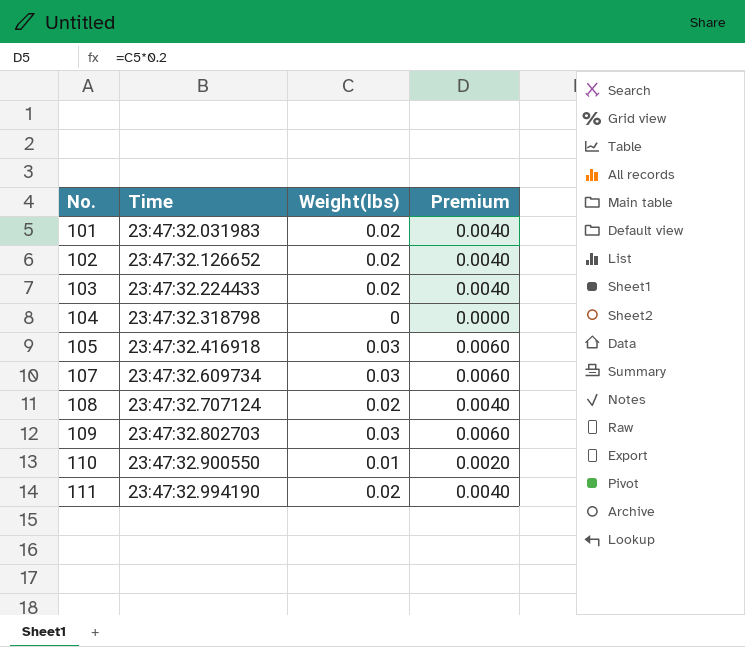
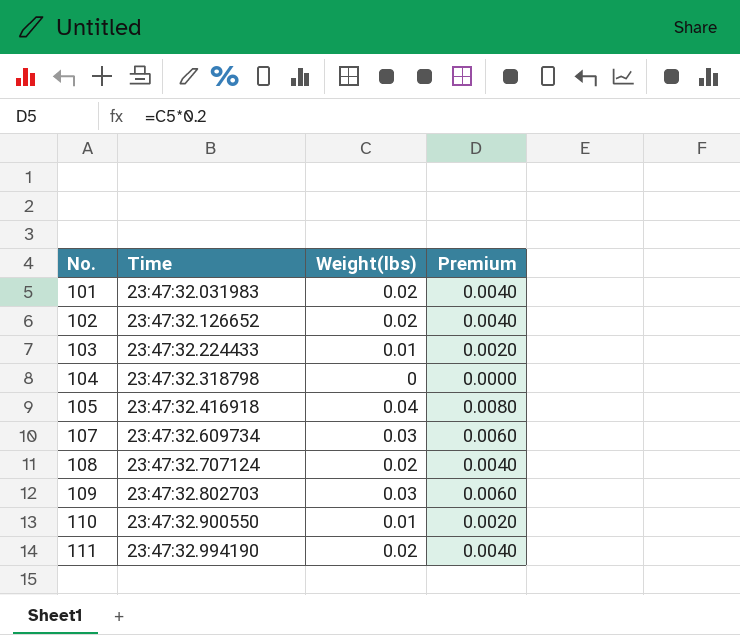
103 | Weight(lbs): 0.02 -> 0.01
103 | Premium: 0.0040 -> 0.0020
105 | Weight(lbs): 0.03 -> 0.04
105 | Premium: 0.0060 -> 0.0080

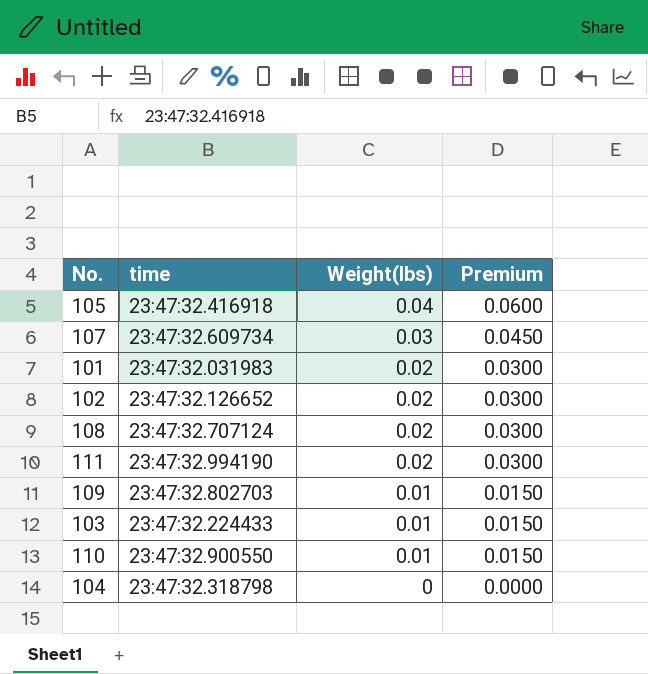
row order: No. ascending -> Weight(lbs) descending
column name: Time -> time
column Premium | formula: [Weight(lbs)] * 0.2 -> [Weight(lbs)] * 1.5
109 | Weight(lbs): 0.03 -> 0.01

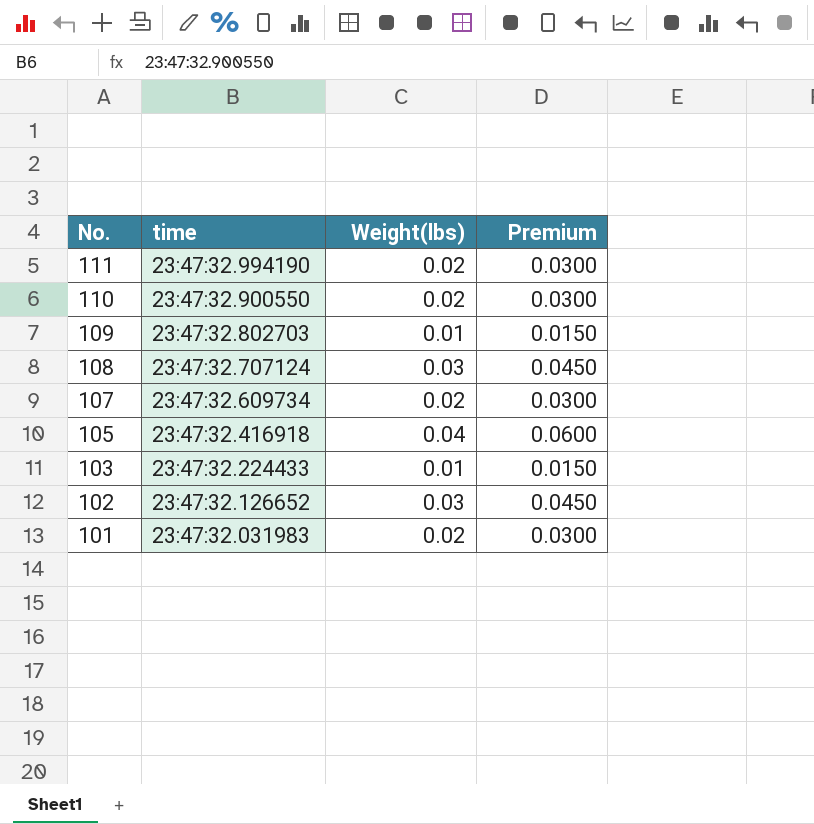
row order: Weight(lbs) descending -> No. descending
row 104: 23:47:32.318798 | 0 | 0.0000 -> none
110 | Weight(lbs): 0.01 -> 0.02
110 | Premium: 0.0150 -> 0.0300
108 | Weight(lbs): 0.02 -> 0.03
108 | Premium: 0.0300 -> 0.0450
107 | Weight(lbs): 0.03 -> 0.02
107 | Premium: 0.0450 -> 0.0300
102 | Weight(lbs): 0.02 -> 0.03
102 | Premium: 0.0300 -> 0.0450

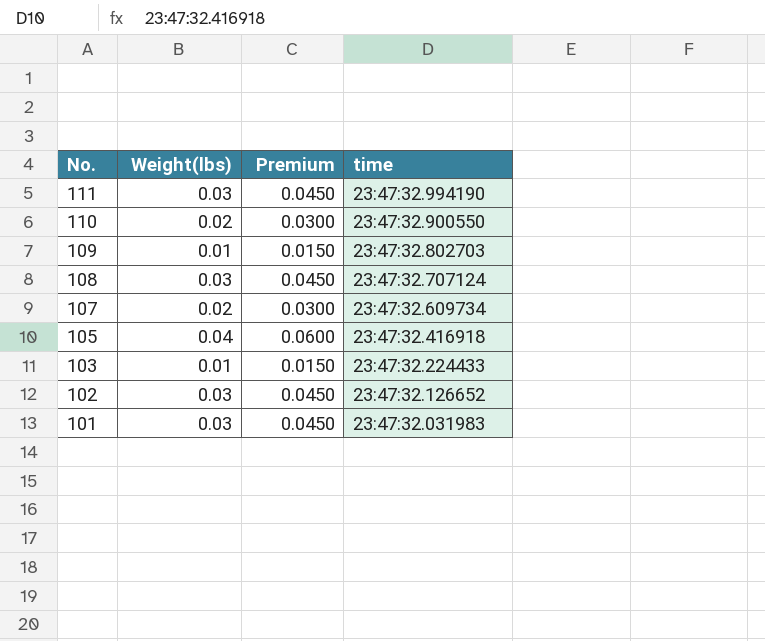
column time | position: 2 -> 4
111 | Weight(lbs): 0.02 -> 0.03
111 | Premium: 0.0300 -> 0.0450
101 | Weight(lbs): 0.02 -> 0.03
101 | Premium: 0.0300 -> 0.0450

